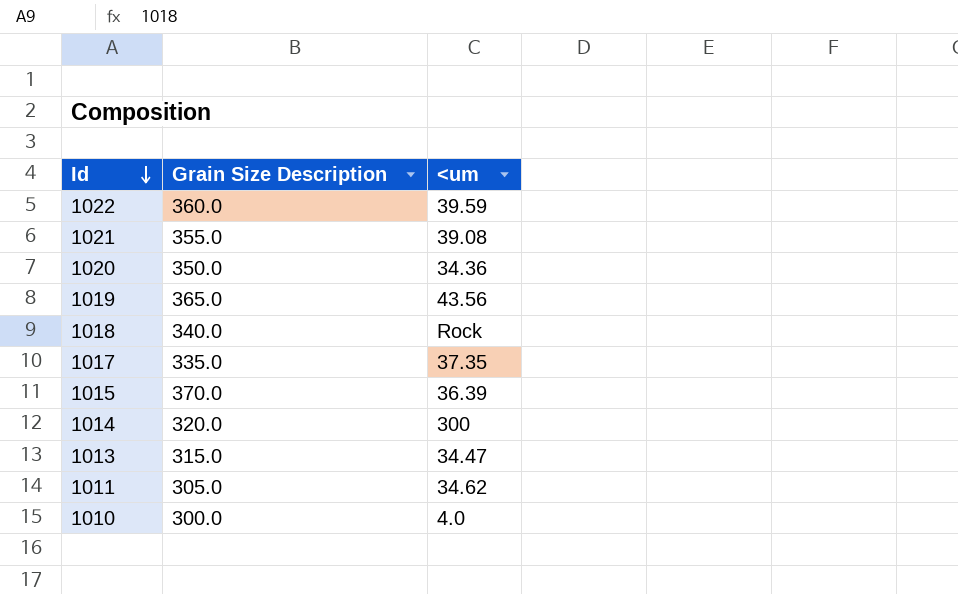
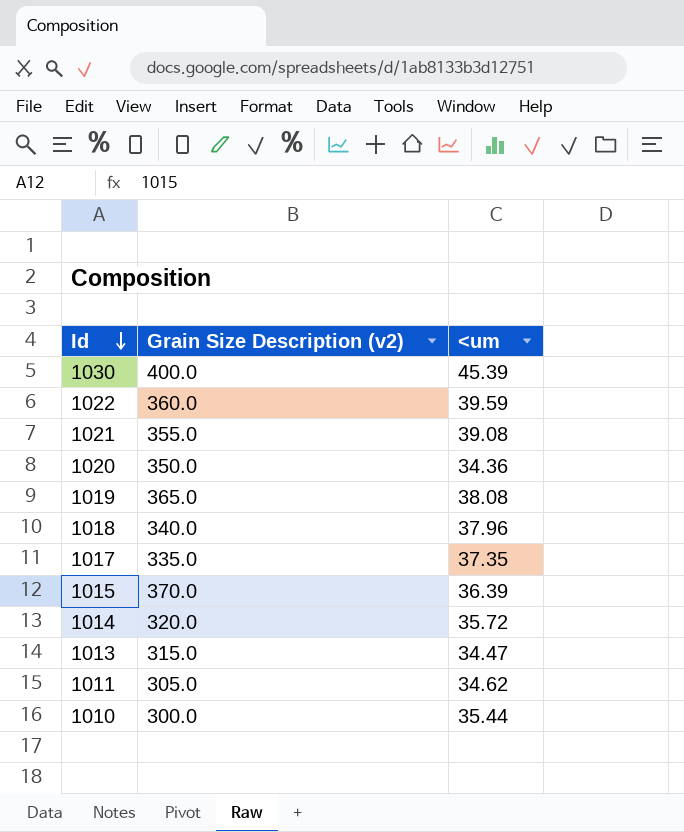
column name: Grain Size Description -> Grain Size Description (v2)
row 1030: none -> 400.0 | 45.39
1019 | <um: 43.56 -> 38.08
1018 | <um: Rock -> 37.96
1014 | <um: 300 -> 35.72
1010 | <um: 4.0 -> 35.44

